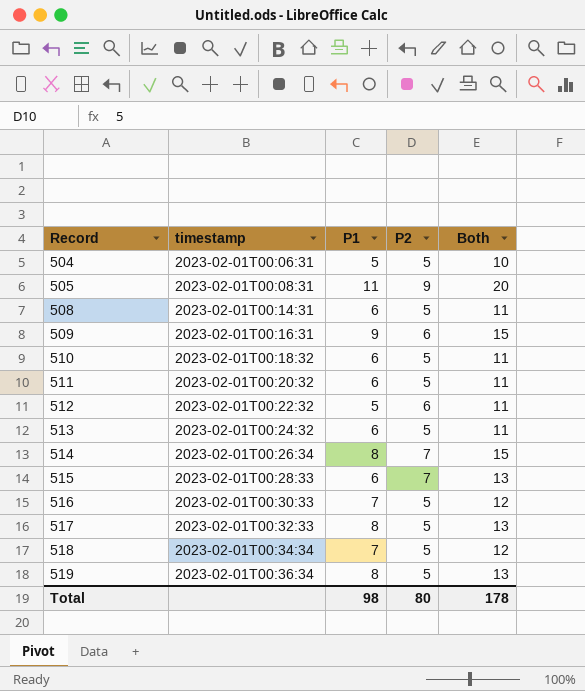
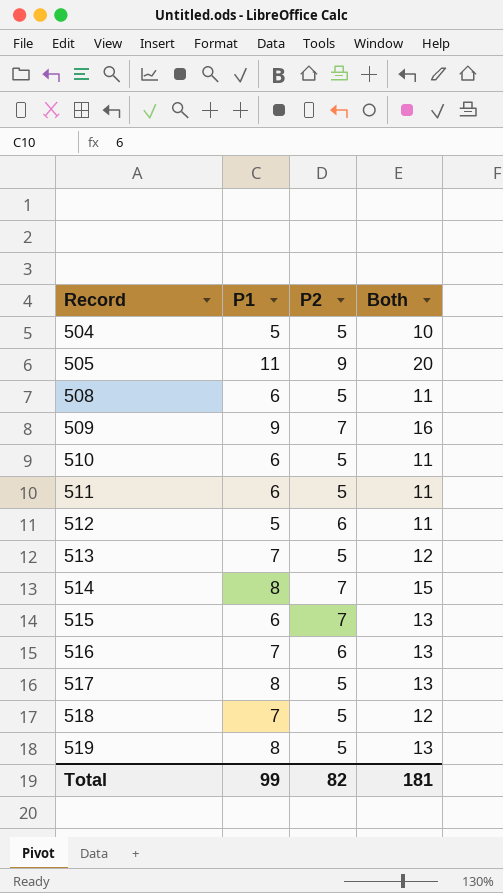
column timestamp | position: 2 -> none
509 | P2: 6 -> 7
509 | Both: 15 -> 16
513 | P1: 6 -> 7
513 | Both: 11 -> 12
516 | P2: 5 -> 6
516 | Both: 12 -> 13
Total | P1: 98 -> 99
Total | P2: 80 -> 82
Total | Both: 178 -> 181

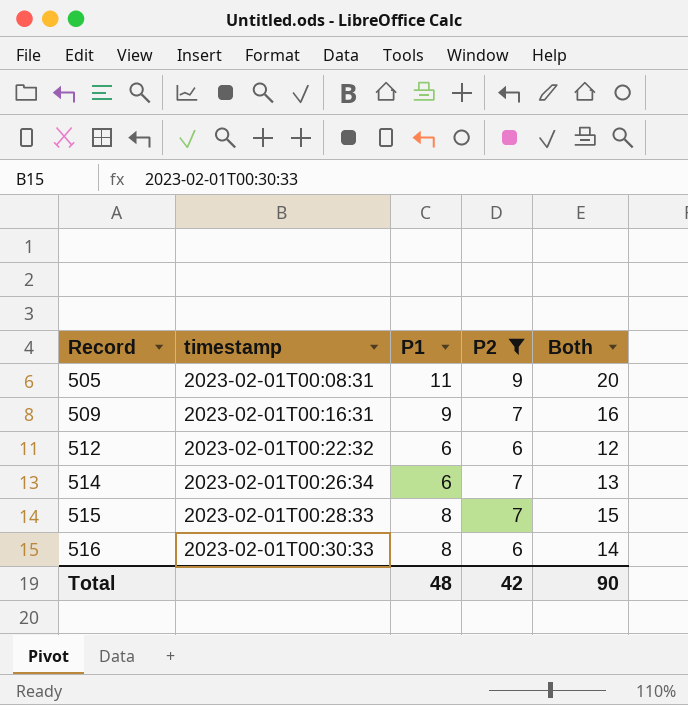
filter: none -> P2 != 5
column timestamp | position: none -> 2
512 | P1: 5 -> 6
512 | Both: 11 -> 12
514 | P1: 8 -> 6
514 | Both: 15 -> 13
515 | P1: 6 -> 8
515 | Both: 13 -> 15
516 | P1: 7 -> 8
516 | Both: 13 -> 14
Total | P1: 99 -> 48
Total | P2: 82 -> 42
Total | Both: 181 -> 90

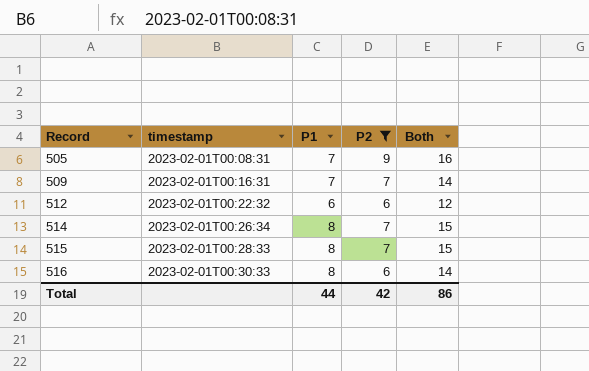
505 | P1: 11 -> 7
505 | Both: 20 -> 16
509 | P1: 9 -> 7
509 | Both: 16 -> 14
514 | P1: 6 -> 8
514 | Both: 13 -> 15
Total | P1: 48 -> 44
Total | Both: 90 -> 86

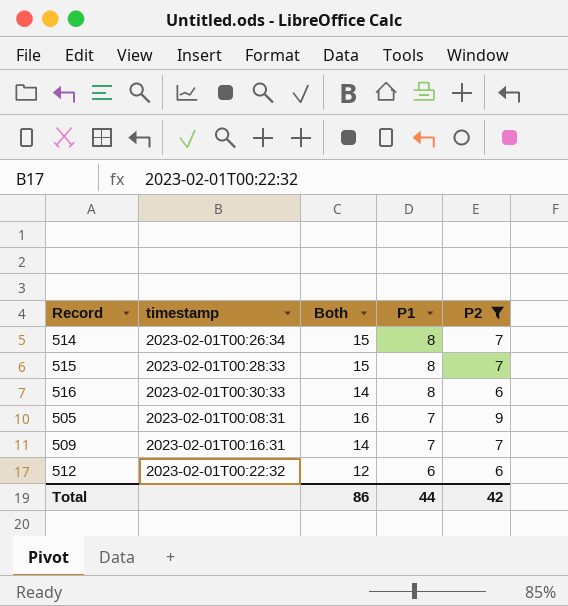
row order: Record ascending -> P1 descending
column Both | position: 5 -> 3

